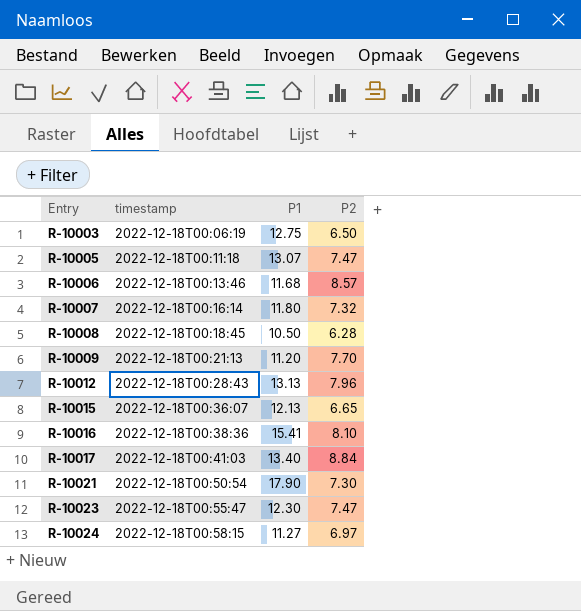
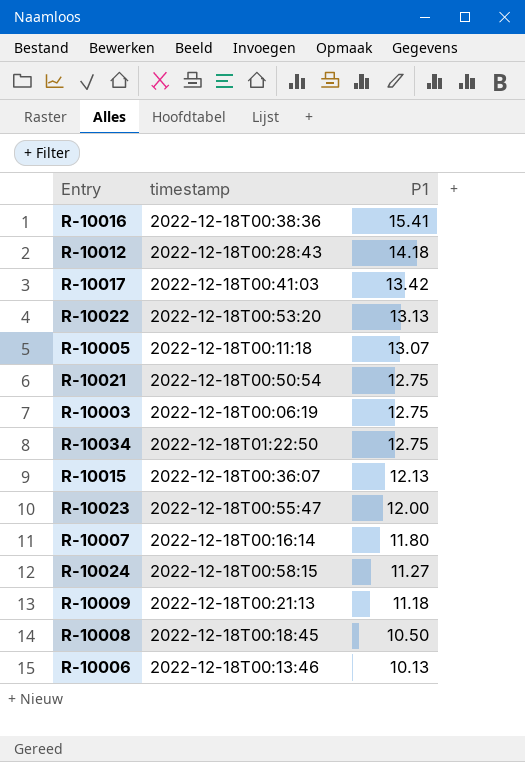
row order: Entry ascending -> P1 descending
column P2 | position: 4 -> none
R-10012 | P1: 13.13 -> 14.18
R-10017 | P1: 13.40 -> 13.42
row R-10022: none -> 2022-12-18T00:53:20 | 13.13
R-10021 | P1: 17.90 -> 12.75
row R-10034: none -> 2022-12-18T01:22:50 | 12.75
R-10023 | P1: 12.30 -> 12.00
R-10009 | P1: 11.20 -> 11.18
R-10006 | P1: 11.68 -> 10.13

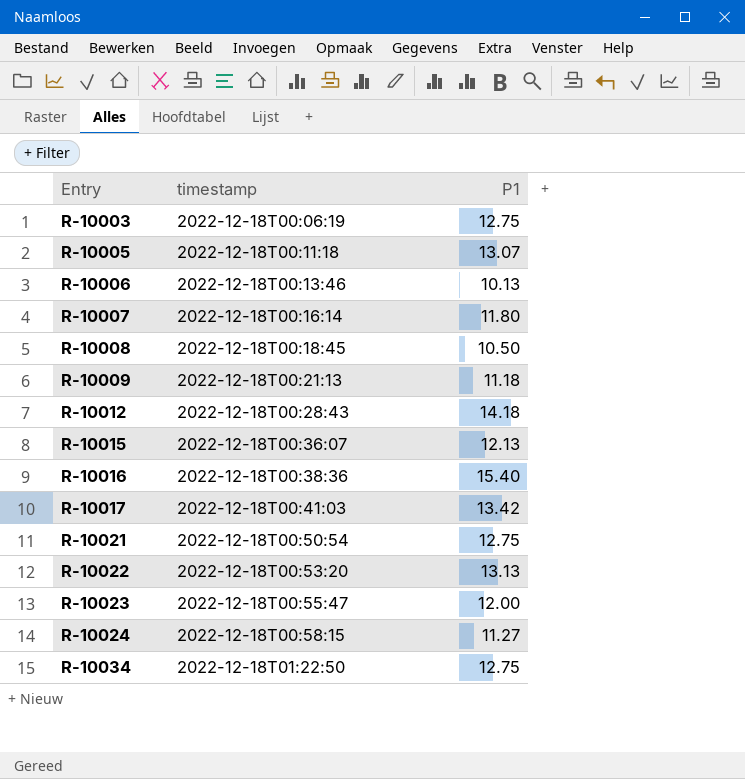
row order: P1 descending -> Entry ascending
R-10016 | P1: 15.41 -> 15.40

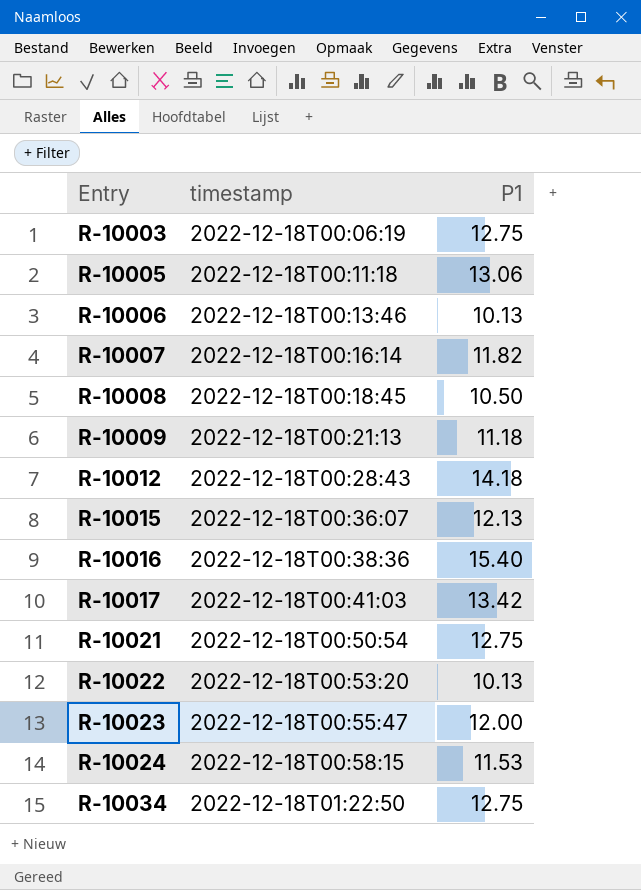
R-10005 | P1: 13.07 -> 13.06
R-10007 | P1: 11.80 -> 11.82
R-10022 | P1: 13.13 -> 10.13
R-10024 | P1: 11.27 -> 11.53

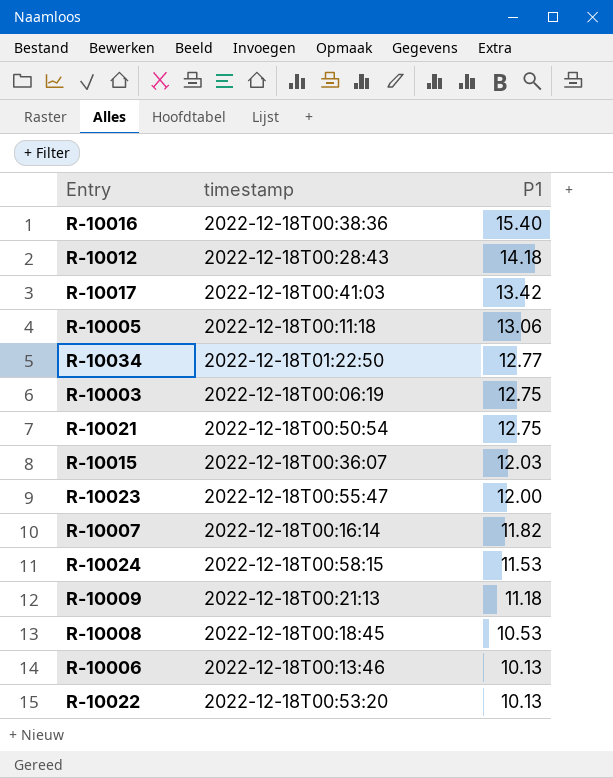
row order: Entry ascending -> P1 descending
R-10034 | P1: 12.75 -> 12.77
R-10015 | P1: 12.13 -> 12.03
R-10008 | P1: 10.50 -> 10.53

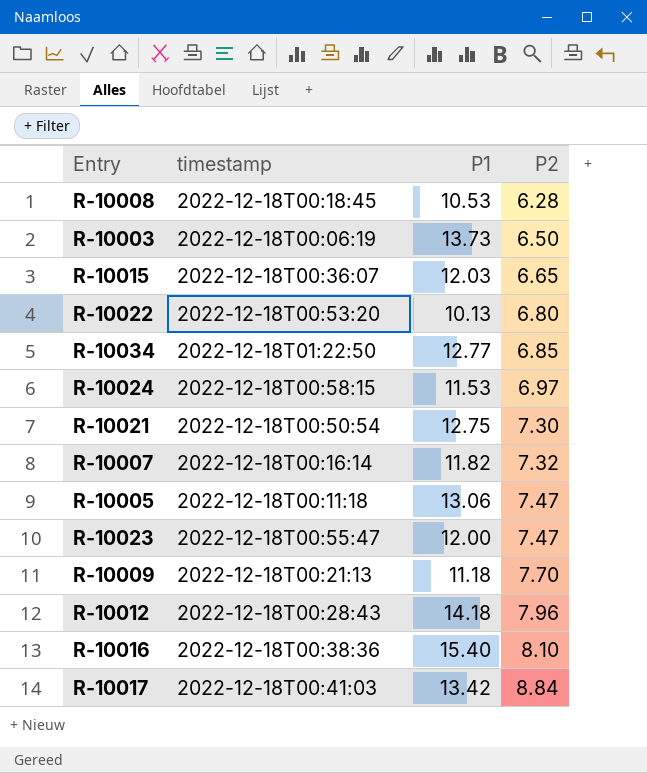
row order: P1 descending -> P2 ascending
column P2 | position: none -> 4
row R-10006: 2022-12-18T00:13:46 | 10.13 -> none
R-10003 | P1: 12.75 -> 13.73

